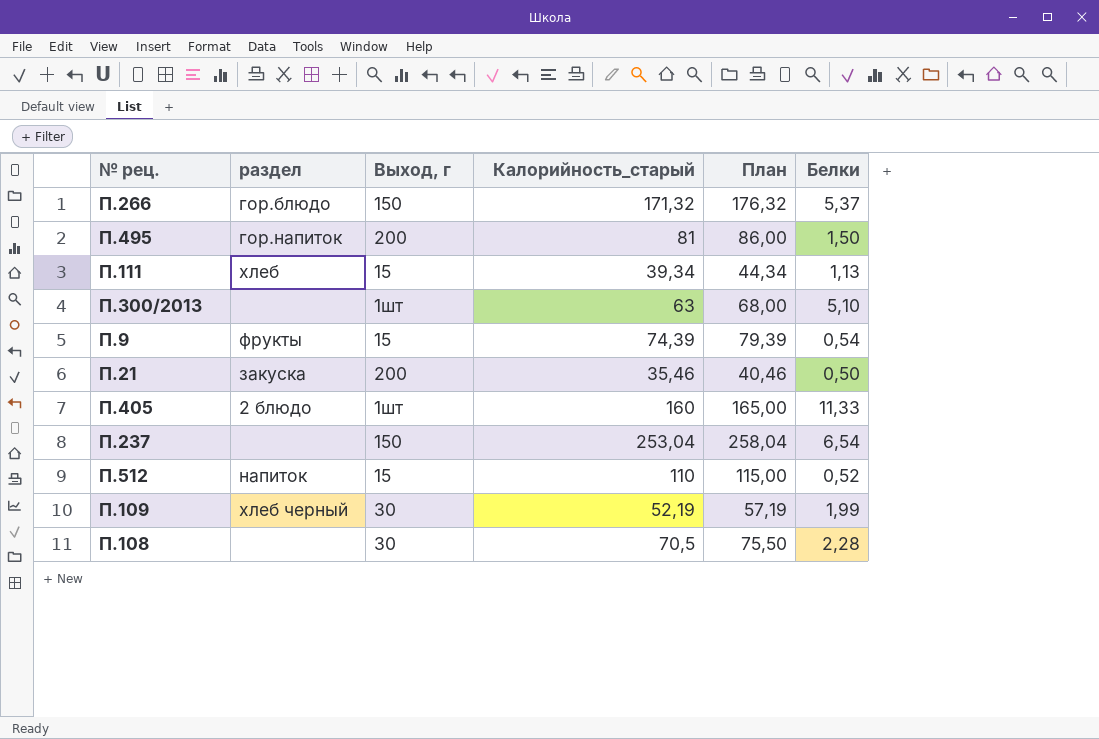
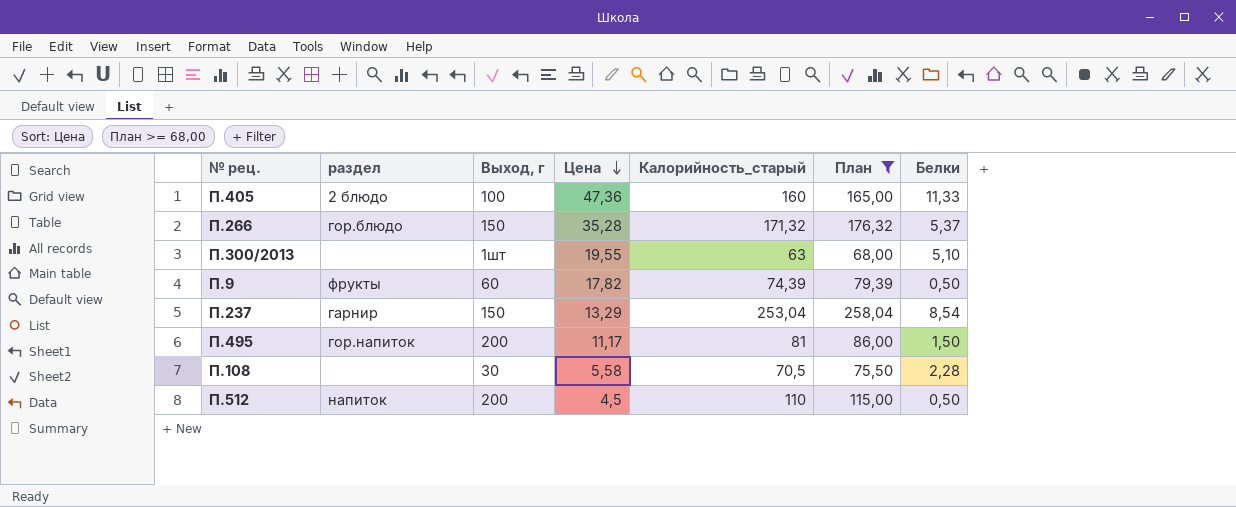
filter: none -> План >= 68,00
row order: none -> Цена descending
column Цена | position: none -> 4
П.405 | Выход, г: 1шт -> 100
П.9 | Выход, г: 15 -> 60
П.9 | Белки: 0,54 -> 0,50
П.237 | раздел: none -> гарнир
П.237 | Белки: 6,54 -> 8,54
П.512 | Выход, г: 15 -> 200
П.512 | Белки: 0,52 -> 0,50

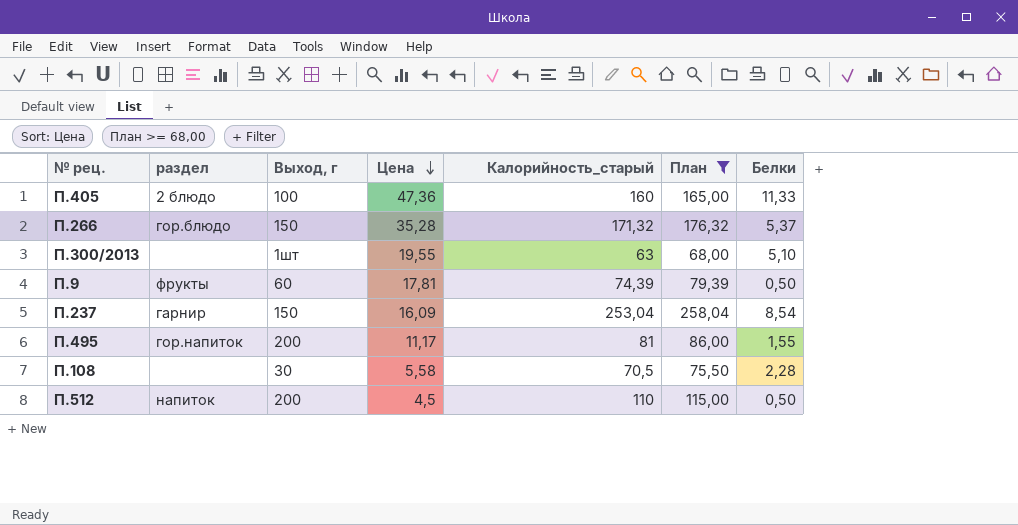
П.9 | Цена: 17,82 -> 17,81
П.237 | Цена: 13,29 -> 16,09
П.495 | Белки: 1,50 -> 1,55

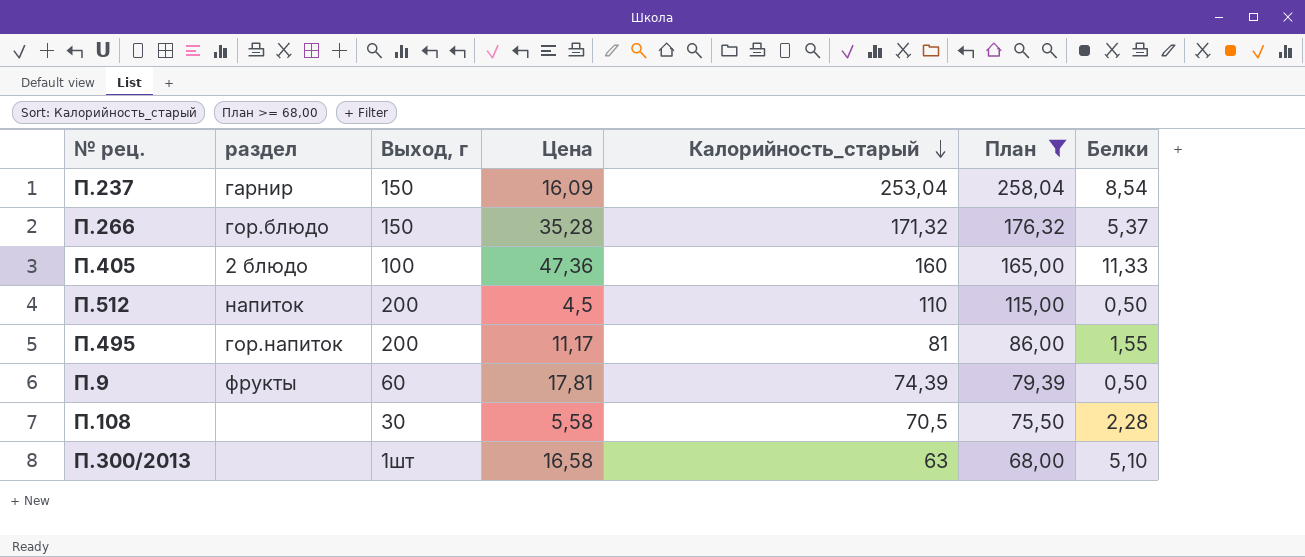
row order: Цена descending -> Калорийность_старый descending
П.300/2013 | Цена: 19,55 -> 16,58

